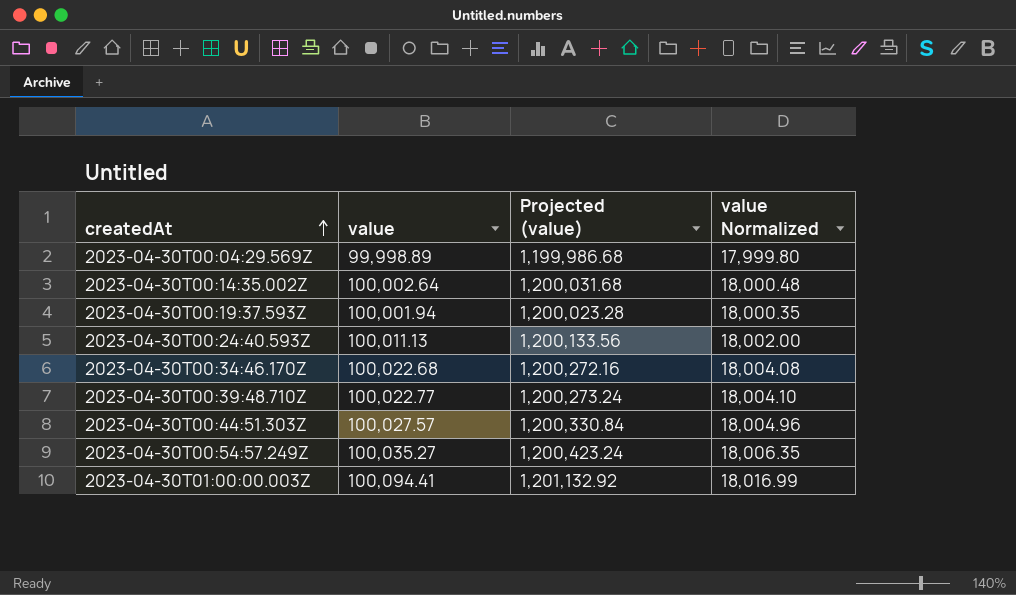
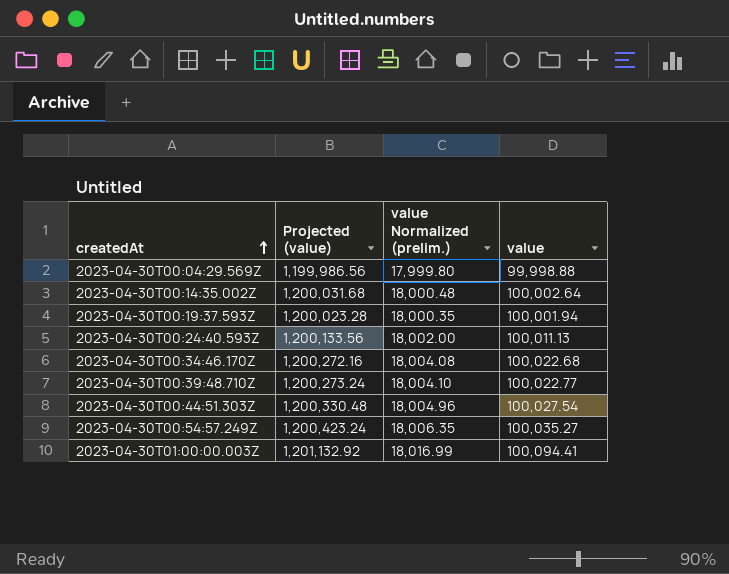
column name: value Normalized -> value Normalized (prelim.)
column value | position: 2 -> 4
2023-04-30T00:04:29.569Z | Projected (value): 1,199,986.68 -> 1,199,986.56
2023-04-30T00:04:29.569Z | value: 99,998.89 -> 99,998.88
2023-04-30T00:44:51.303Z | Projected (value): 1,200,330.84 -> 1,200,330.48
2023-04-30T00:44:51.303Z | value: 100,027.57 -> 100,027.54

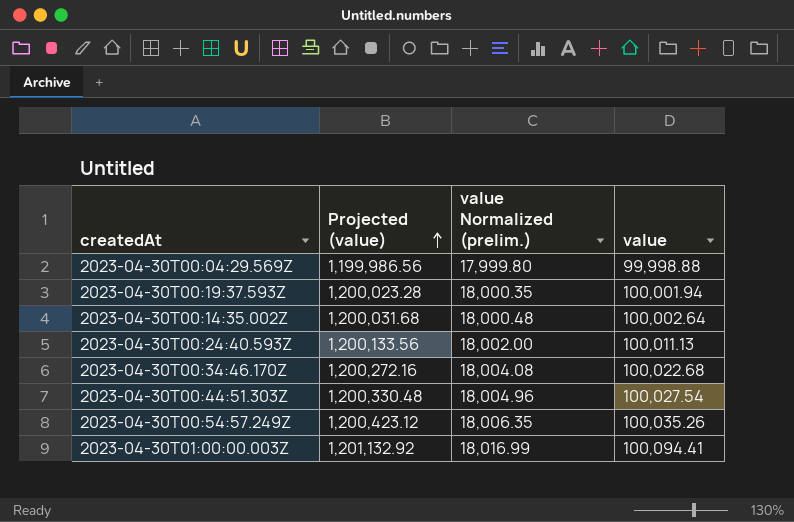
row order: createdAt ascending -> Projected (value) ascending
row 2023-04-30T00:39:48.710Z: 1,200,273.24 | 18,004.10 | 100,022.77 -> none
2023-04-30T00:54:57.249Z | Projected (value): 1,200,423.24 -> 1,200,423.12
2023-04-30T00:54:57.249Z | value: 100,035.27 -> 100,035.26

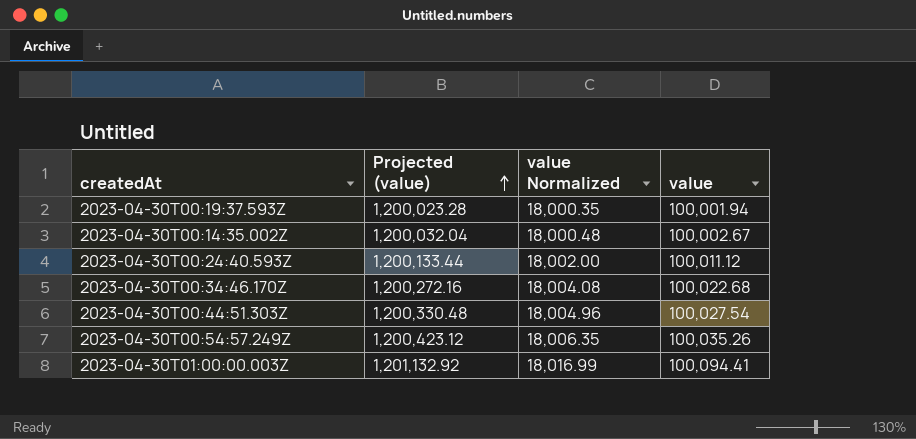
column name: value Normalized (prelim.) -> value Normalized
row 2023-04-30T00:04:29.569Z: 1,199,986.56 | 17,999.80 | 99,998.88 -> none
2023-04-30T00:14:35.002Z | Projected (value): 1,200,031.68 -> 1,200,032.04
2023-04-30T00:14:35.002Z | value: 100,002.64 -> 100,002.67
2023-04-30T00:24:40.593Z | Projected (value): 1,200,133.56 -> 1,200,133.44
2023-04-30T00:24:40.593Z | value: 100,011.13 -> 100,011.12

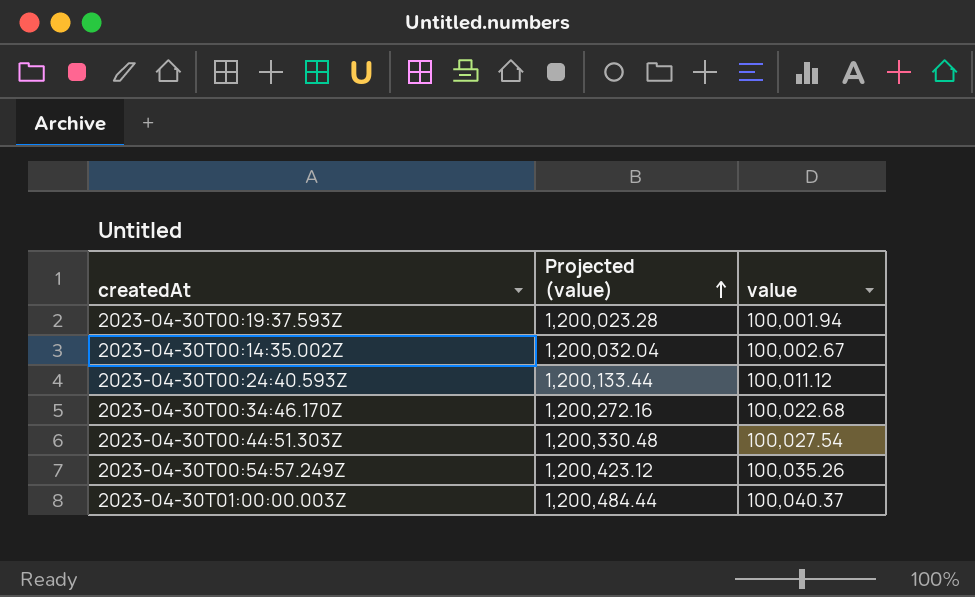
column value Normalized | formula: [value] * 0.18 -> none
2023-04-30T01:00:00.003Z | Projected (value): 1,201,132.92 -> 1,200,484.44
2023-04-30T01:00:00.003Z | value: 100,094.41 -> 100,040.37

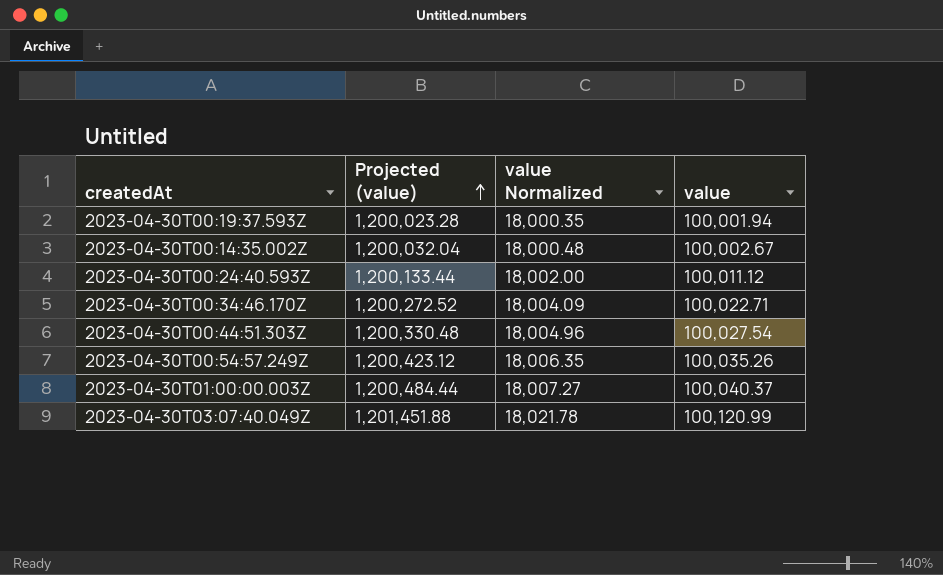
column value Normalized | formula: none -> [value] * 0.18
2023-04-30T00:34:46.170Z | Projected (value): 1,200,272.16 -> 1,200,272.52
2023-04-30T00:34:46.170Z | value: 100,022.68 -> 100,022.71
row 2023-04-30T03:07:40.049Z: none -> 1,201,451.88 | 18,021.78 | 100,120.99

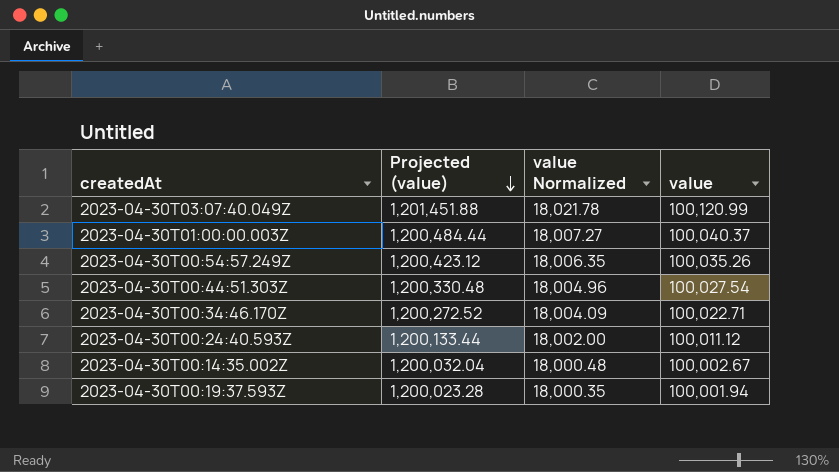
row order: Projected (value) ascending -> Projected (value) descending

